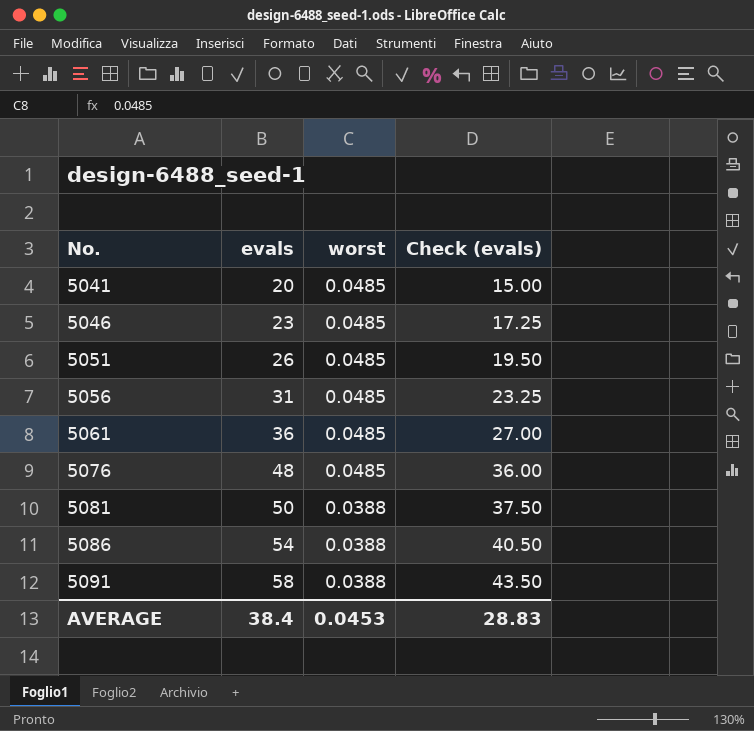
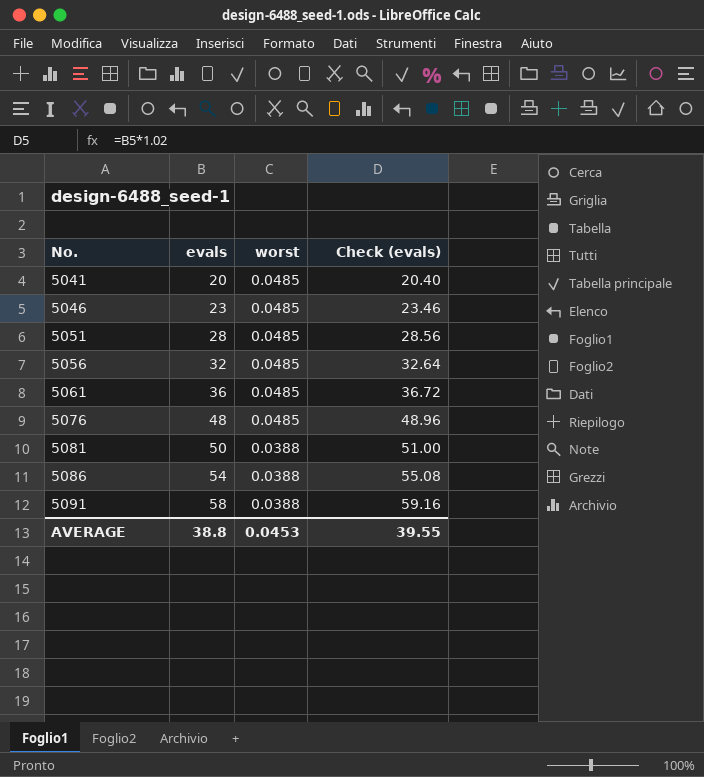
column Check (evals) | formula: [evals] * 0.75 -> [evals] * 1.02
5051 | evals: 26 -> 28
5056 | evals: 31 -> 32
AVERAGE | evals: 38.4 -> 38.8
AVERAGE | Check (evals): 28.83 -> 39.55

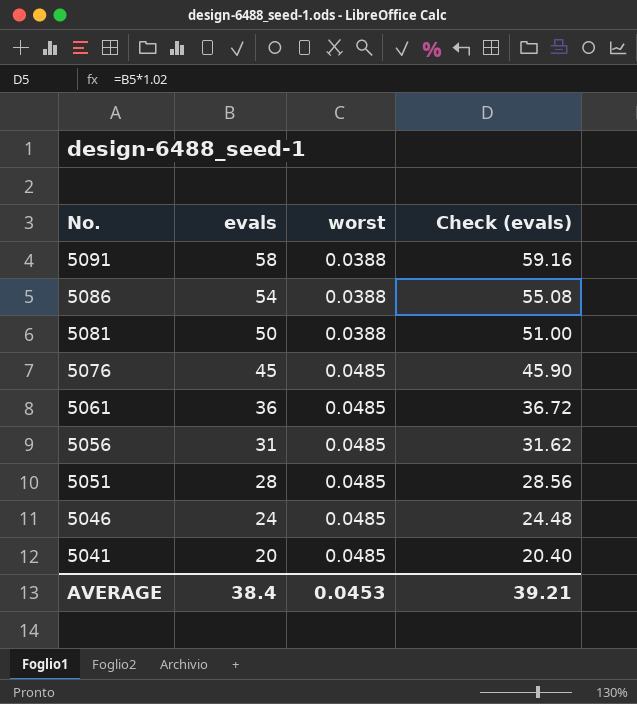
row order: No. ascending -> No. descending
5076 | evals: 48 -> 45
5076 | Check (evals): 48.96 -> 45.90
5056 | evals: 32 -> 31
5056 | Check (evals): 32.64 -> 31.62
5046 | evals: 23 -> 24
5046 | Check (evals): 23.46 -> 24.48
AVERAGE | evals: 38.8 -> 38.4
AVERAGE | Check (evals): 39.55 -> 39.21

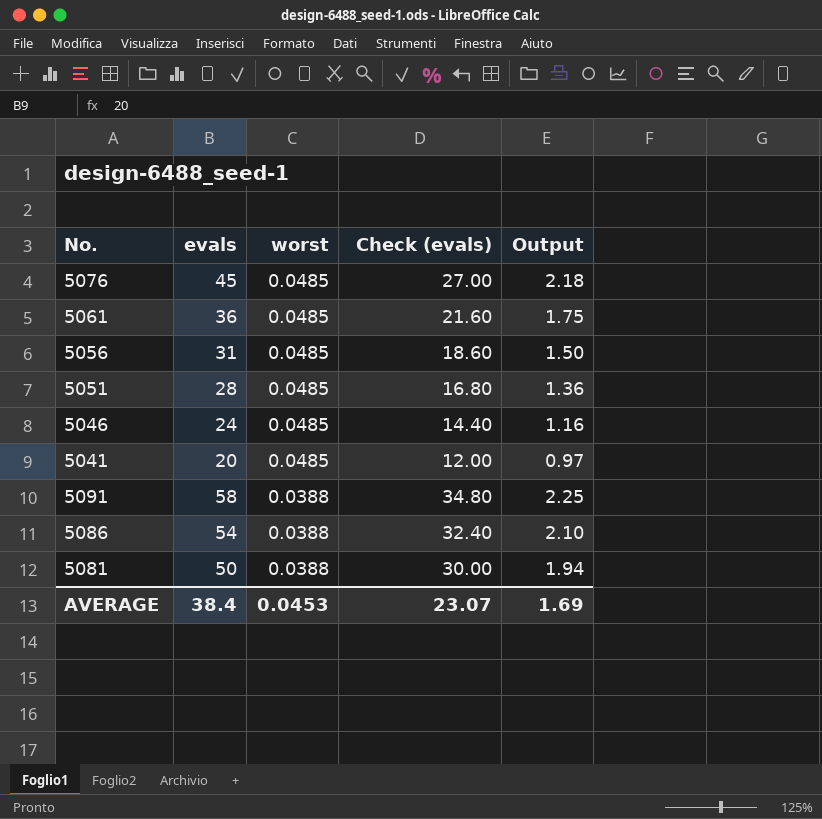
row order: No. descending -> worst descending
column Check (evals) | formula: [evals] * 1.02 -> [evals] * 0.6
column Output | formula: none -> [evals] * [worst]
AVERAGE | Check (evals): 39.21 -> 23.07

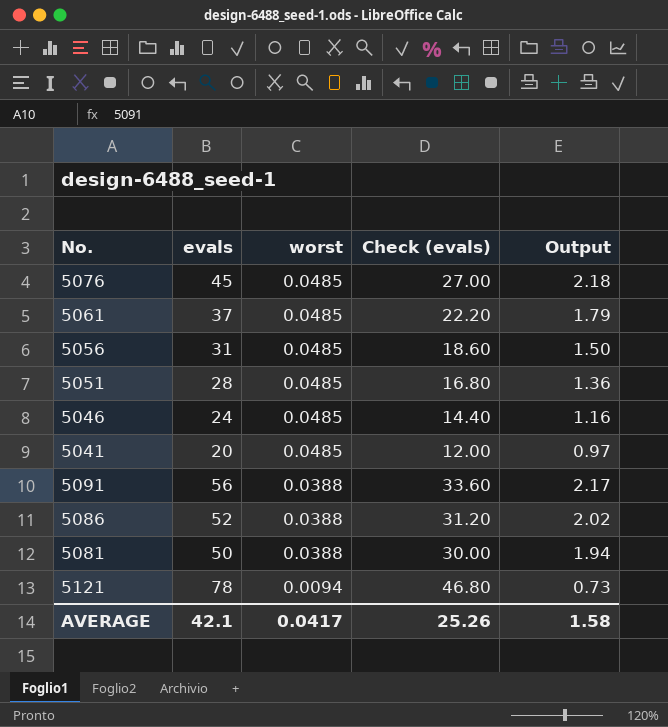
5061 | evals: 36 -> 37
5061 | Check (evals): 21.60 -> 22.20
5061 | Output: 1.75 -> 1.79
5091 | evals: 58 -> 56
5091 | Check (evals): 34.80 -> 33.60
5091 | Output: 2.25 -> 2.17
5086 | evals: 54 -> 52
5086 | Check (evals): 32.40 -> 31.20
5086 | Output: 2.10 -> 2.02
row 5121: none -> 78 | 0.0094 | 46.80 | 0.73
AVERAGE | evals: 38.4 -> 42.1
AVERAGE | worst: 0.0453 -> 0.0417
AVERAGE | Check (evals): 23.07 -> 25.26
AVERAGE | Output: 1.69 -> 1.58

